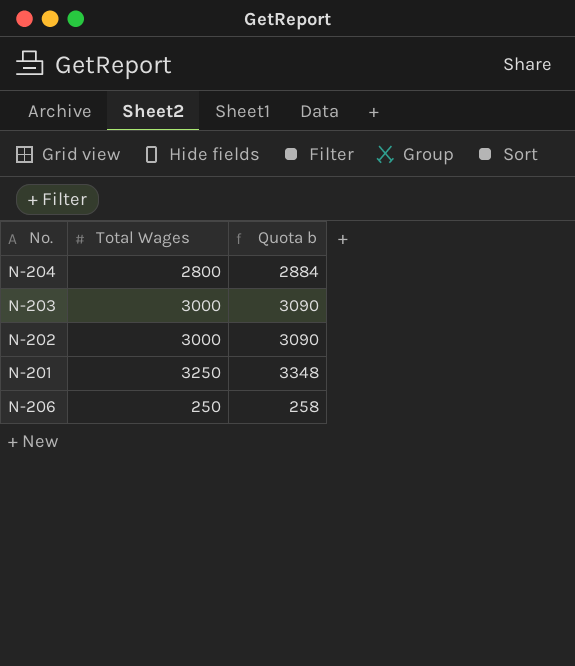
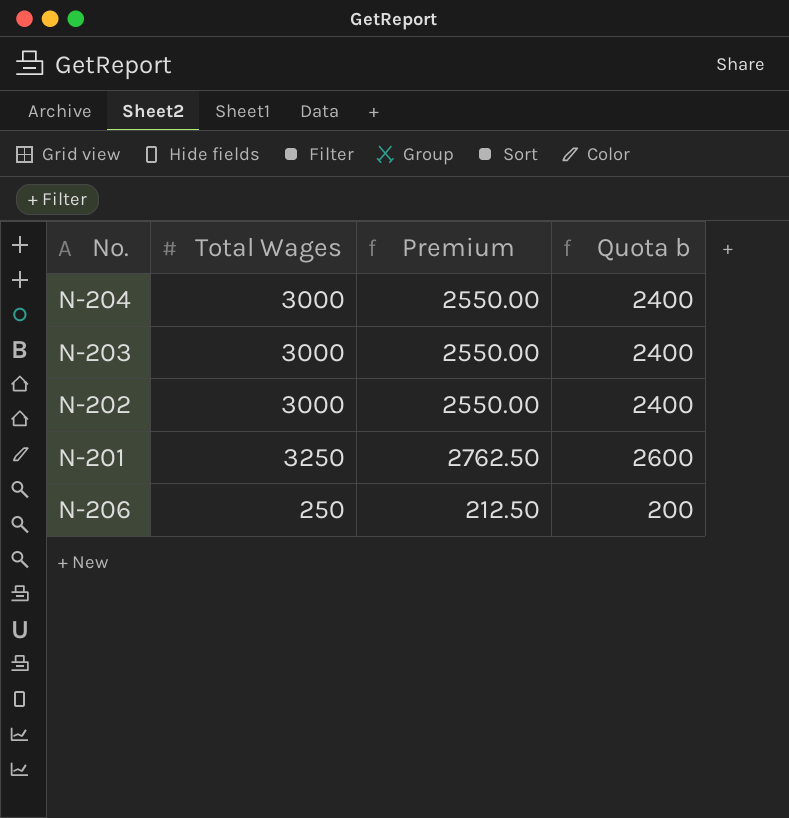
column Premium | formula: none -> [Total Wages] * 0.85
column Quota b | formula: [Total Wages] * 1.03 -> [Total Wages] * 0.8
N-204 | Total Wages: 2800 -> 3000

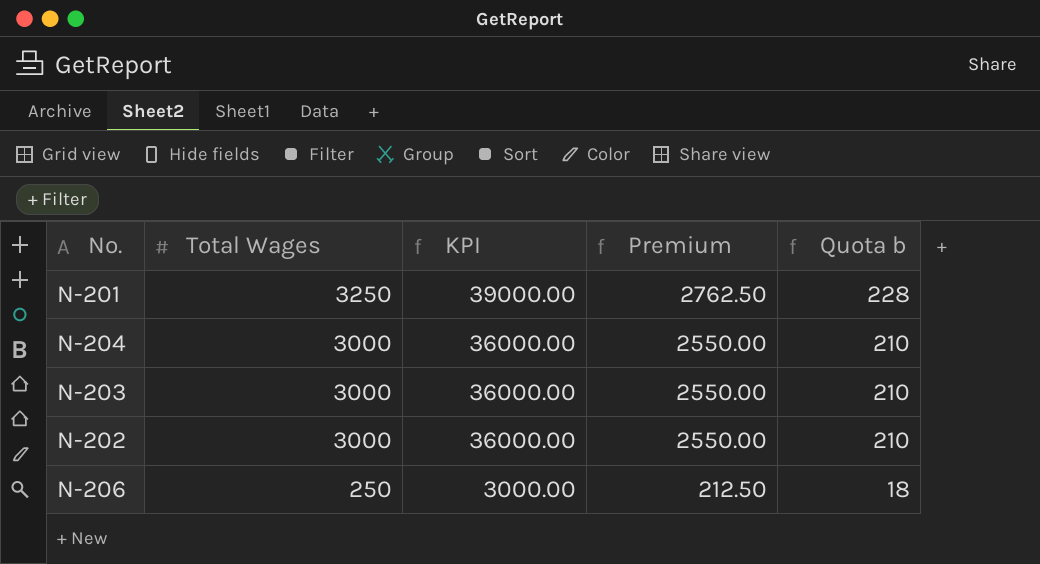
row order: none -> Total Wages descending
column KPI | formula: none -> [Total Wages] * 12
column Quota b | formula: [Total Wages] * 0.8 -> [Total Wages] * 0.07

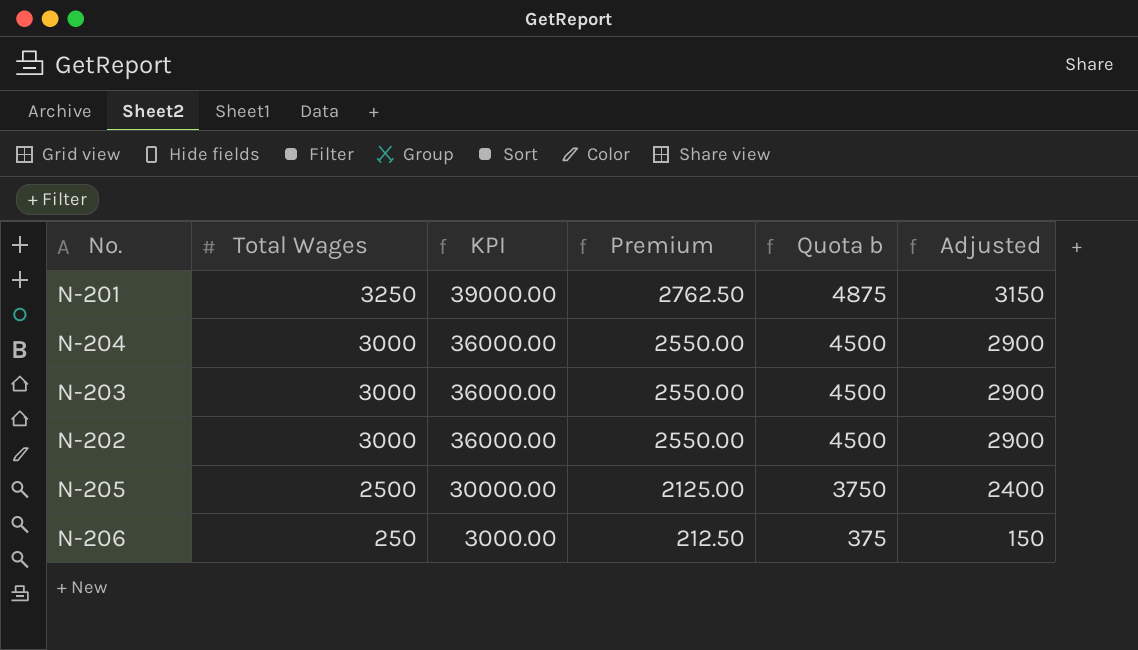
column Quota b | formula: [Total Wages] * 0.07 -> [Total Wages] * 1.5
column Adjusted | formula: none -> [Total Wages] - 100
row N-205: none -> 2500 | 30000.00 | 2125.00 | 3750 | 2400

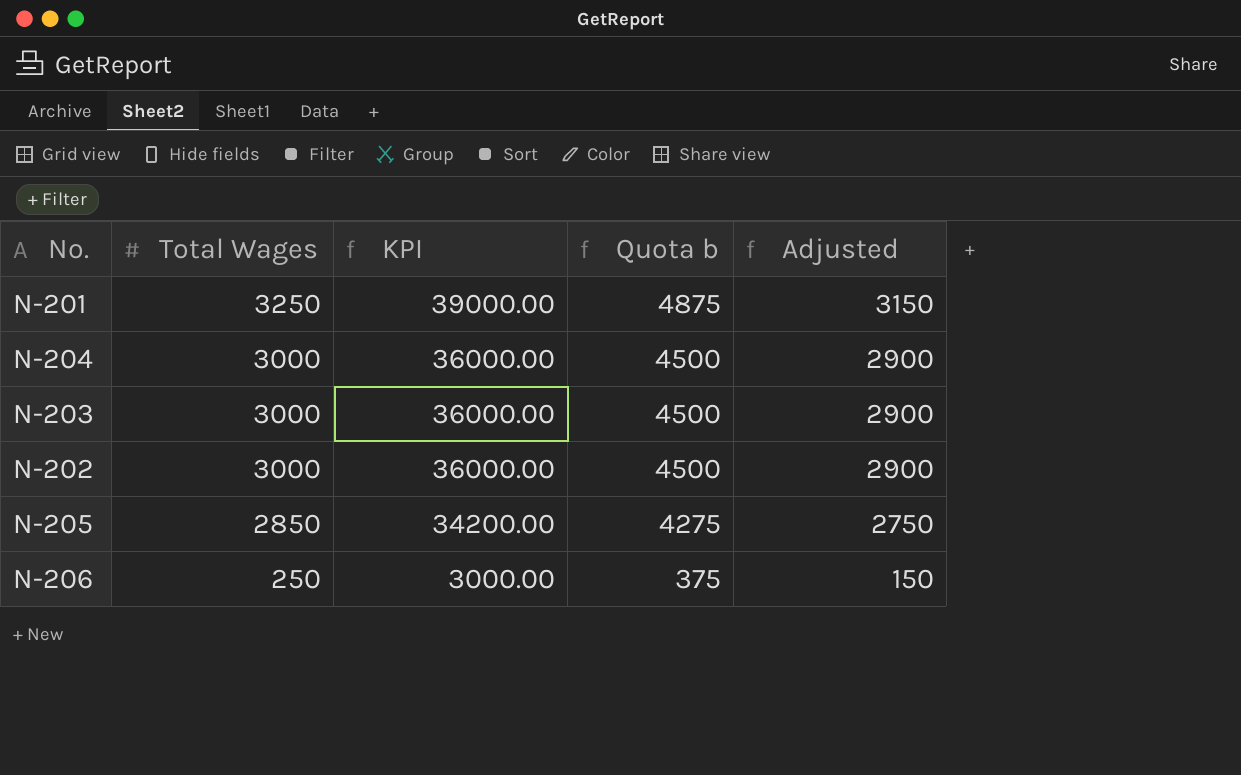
column Premium | formula: [Total Wages] * 0.85 -> none
N-205 | Total Wages: 2500 -> 2850
N-205 | KPI: 30000.00 -> 34200.00
N-205 | Quota b: 3750 -> 4275
N-205 | Adjusted: 2400 -> 2750

